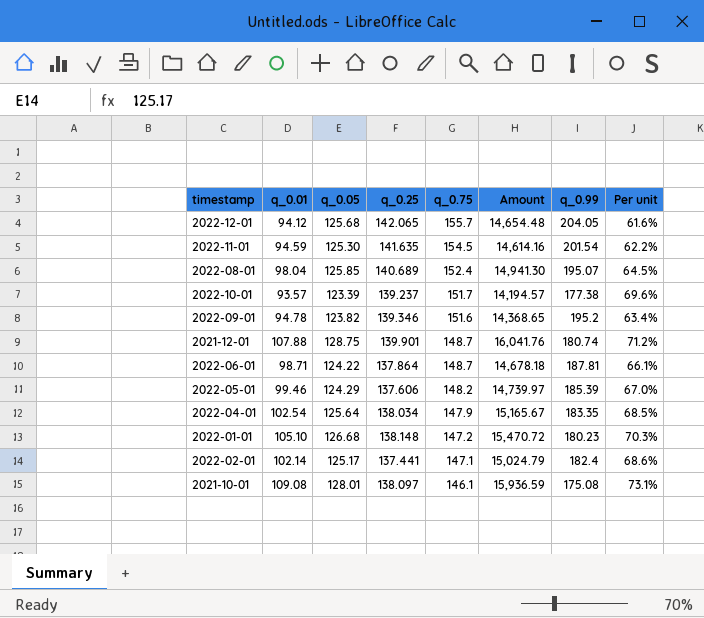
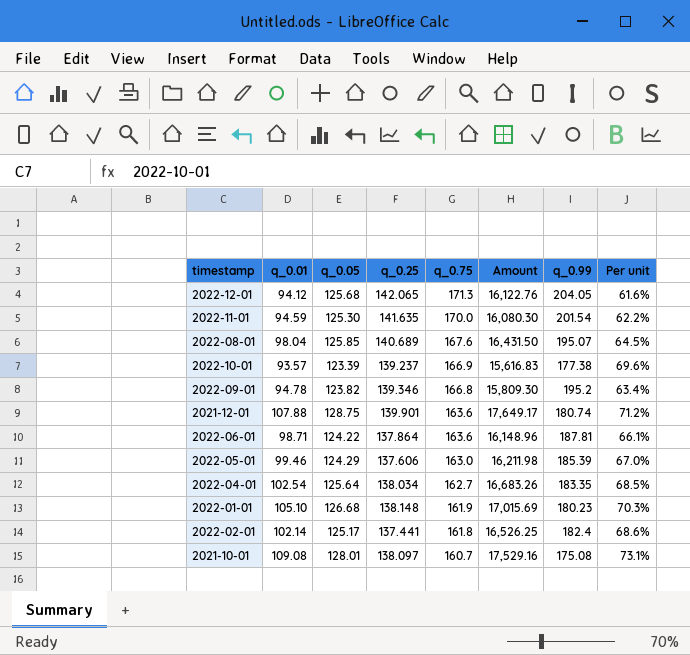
2022-12-01 | q_0.75: 155.7 -> 171.3
2022-12-01 | Amount: 14,654.48 -> 16,122.76
2022-11-01 | q_0.75: 154.5 -> 170.0
2022-11-01 | Amount: 14,614.16 -> 16,080.30
2022-08-01 | q_0.75: 152.4 -> 167.6
2022-08-01 | Amount: 14,941.30 -> 16,431.50
2022-10-01 | q_0.75: 151.7 -> 166.9
2022-10-01 | Amount: 14,194.57 -> 15,616.83
2022-09-01 | q_0.75: 151.6 -> 166.8
2022-09-01 | Amount: 14,368.65 -> 15,809.30
2021-12-01 | q_0.75: 148.7 -> 163.6
2021-12-01 | Amount: 16,041.76 -> 17,649.17
2022-06-01 | q_0.75: 148.7 -> 163.6
2022-06-01 | Amount: 14,678.18 -> 16,148.96
2022-05-01 | q_0.75: 148.2 -> 163.0
2022-05-01 | Amount: 14,739.97 -> 16,211.98
2022-04-01 | q_0.75: 147.9 -> 162.7
2022-04-01 | Amount: 15,165.67 -> 16,683.26
2022-01-01 | q_0.75: 147.2 -> 161.9
2022-01-01 | Amount: 15,470.72 -> 17,015.69
2022-02-01 | q_0.75: 147.1 -> 161.8
2022-02-01 | Amount: 15,024.79 -> 16,526.25
2021-10-01 | q_0.75: 146.1 -> 160.7
2021-10-01 | Amount: 15,936.59 -> 17,529.16

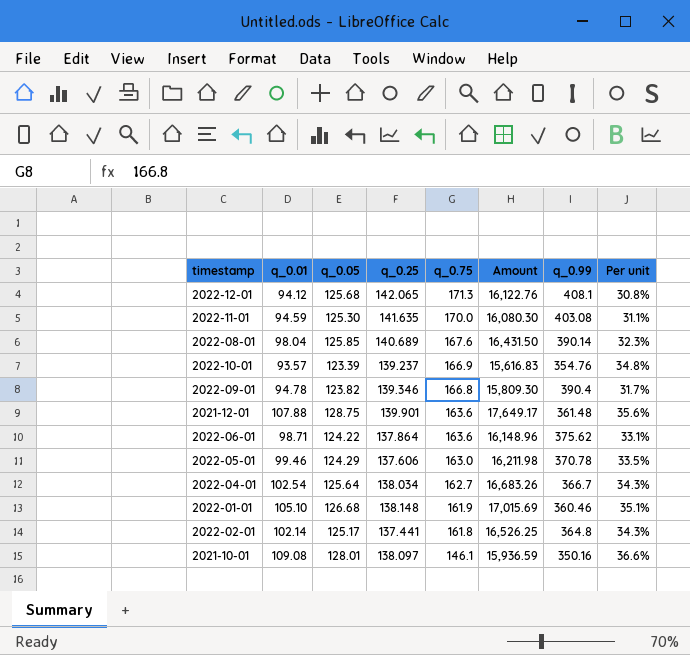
2022-12-01 | q_0.99: 204.05 -> 408.1
2022-12-01 | Per unit: 61.6% -> 30.8%
2022-11-01 | q_0.99: 201.54 -> 403.08
2022-11-01 | Per unit: 62.2% -> 31.1%
2022-08-01 | q_0.99: 195.07 -> 390.14
2022-08-01 | Per unit: 64.5% -> 32.3%
2022-10-01 | q_0.99: 177.38 -> 354.76
2022-10-01 | Per unit: 69.6% -> 34.8%
2022-09-01 | q_0.99: 195.2 -> 390.4
2022-09-01 | Per unit: 63.4% -> 31.7%
2021-12-01 | q_0.99: 180.74 -> 361.48
2021-12-01 | Per unit: 71.2% -> 35.6%
2022-06-01 | q_0.99: 187.81 -> 375.62
2022-06-01 | Per unit: 66.1% -> 33.1%
2022-05-01 | q_0.99: 185.39 -> 370.78
2022-05-01 | Per unit: 67.0% -> 33.5%
2022-04-01 | q_0.99: 183.35 -> 366.7
2022-04-01 | Per unit: 68.5% -> 34.3%
2022-01-01 | q_0.99: 180.23 -> 360.46
2022-01-01 | Per unit: 70.3% -> 35.1%
2022-02-01 | q_0.99: 182.4 -> 364.8
2022-02-01 | Per unit: 68.6% -> 34.3%
2021-10-01 | q_0.75: 160.7 -> 146.1
2021-10-01 | Amount: 17,529.16 -> 15,936.59
2021-10-01 | q_0.99: 175.08 -> 350.16
2021-10-01 | Per unit: 73.1% -> 36.6%

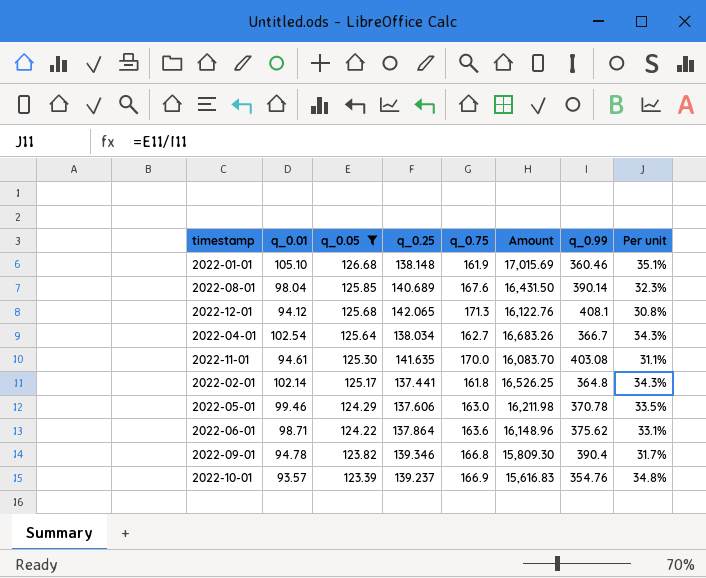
filter: none -> q_0.05 <= 126.68
row order: q_0.75 descending -> q_0.05 descending
2022-11-01 | q_0.01: 94.59 -> 94.61
2022-11-01 | Amount: 16,080.30 -> 16,083.70

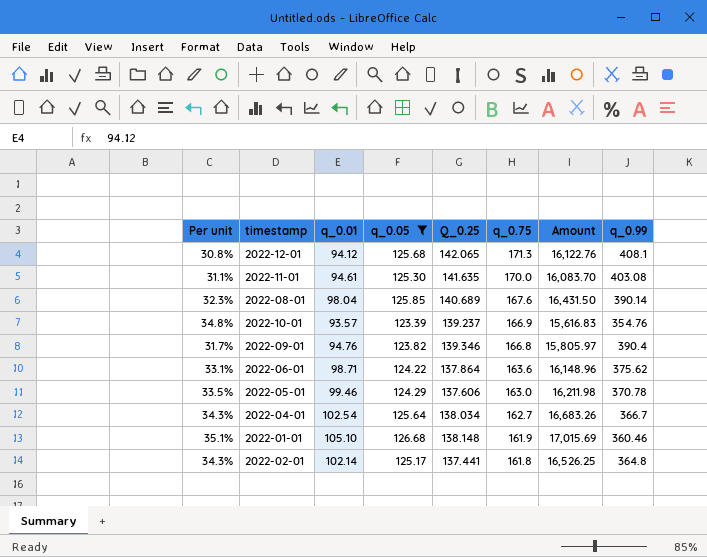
row order: q_0.05 descending -> q_0.75 descending
column Per unit | position: 8 -> 1
column name: q_0.25 -> Q_0.25
2022-09-01 | q_0.01: 94.78 -> 94.76
2022-09-01 | Amount: 15,809.30 -> 15,805.97

